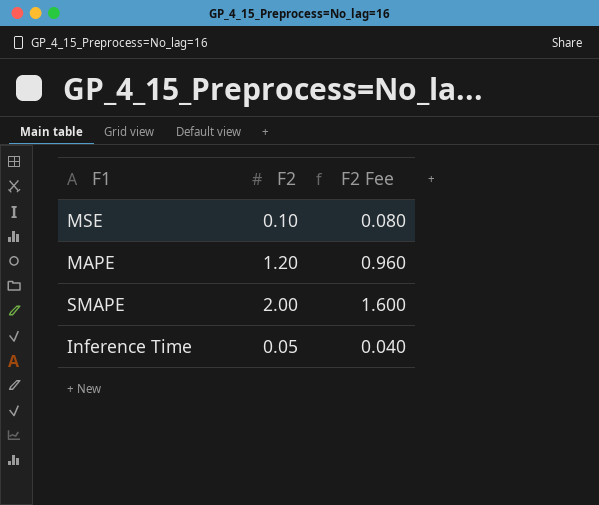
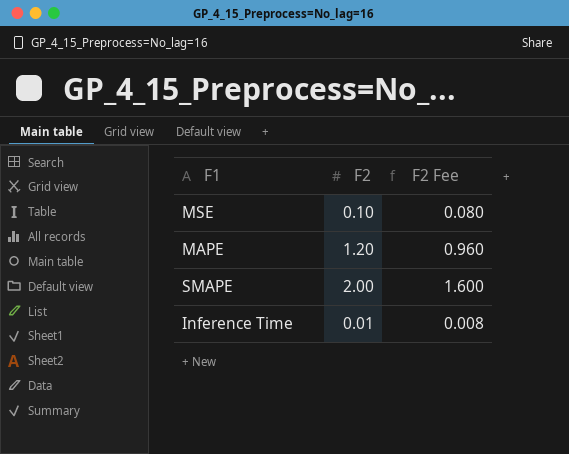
Inference Time | F2: 0.05 -> 0.01
Inference Time | F2 Fee: 0.040 -> 0.008

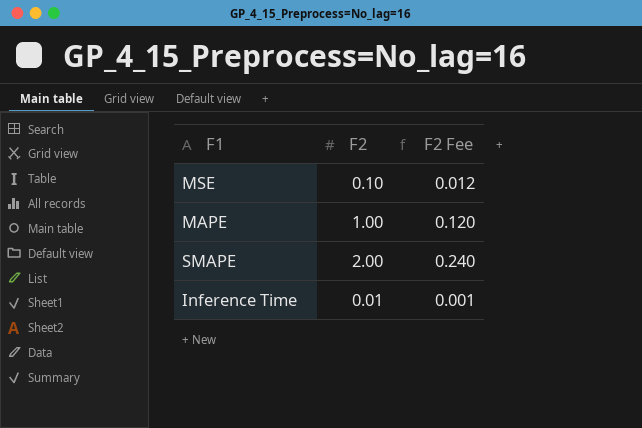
column F2 Fee | formula: [F2] * 0.8 -> [F2] * 0.12
MAPE | F2: 1.20 -> 1.00

